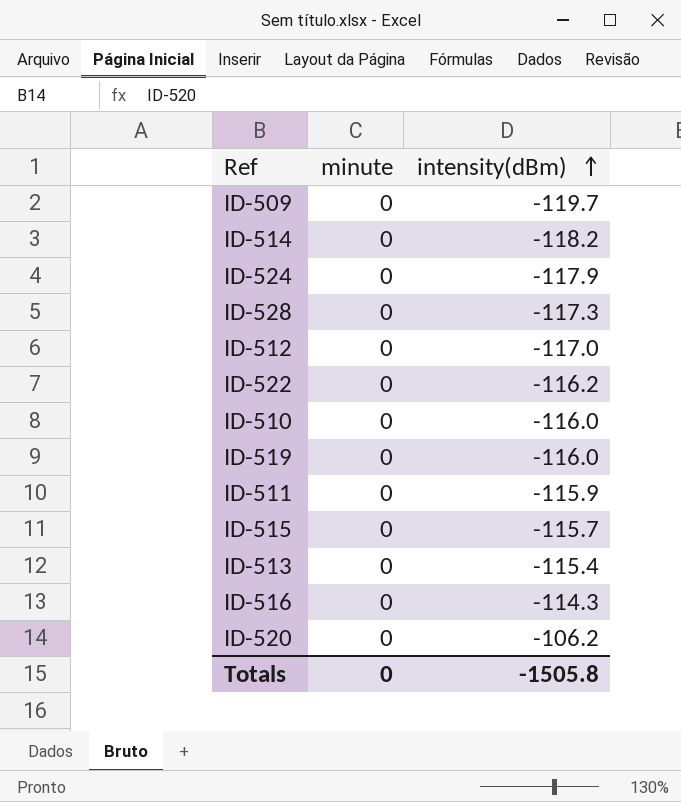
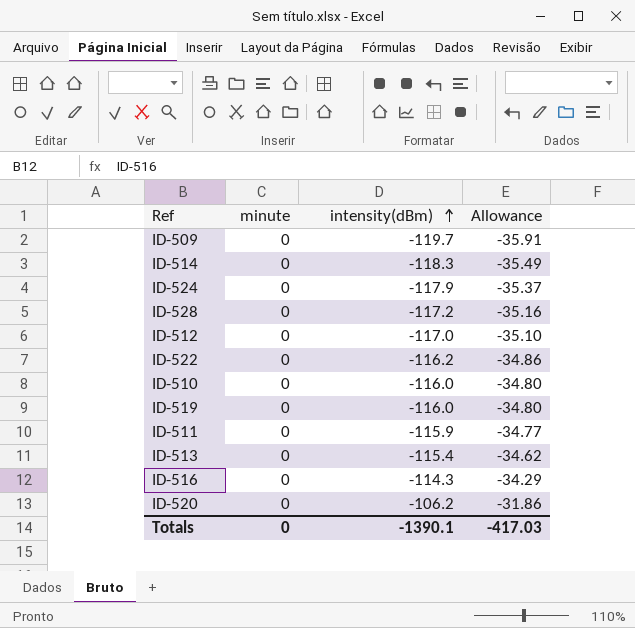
column Allowance | formula: none -> [intensity(dBm)] * 0.3
row ID-515: 0 | -115.7 -> none
ID-514 | intensity(dBm): -118.2 -> -118.3
ID-528 | intensity(dBm): -117.3 -> -117.2
Totals | intensity(dBm): -1505.8 -> -1390.1

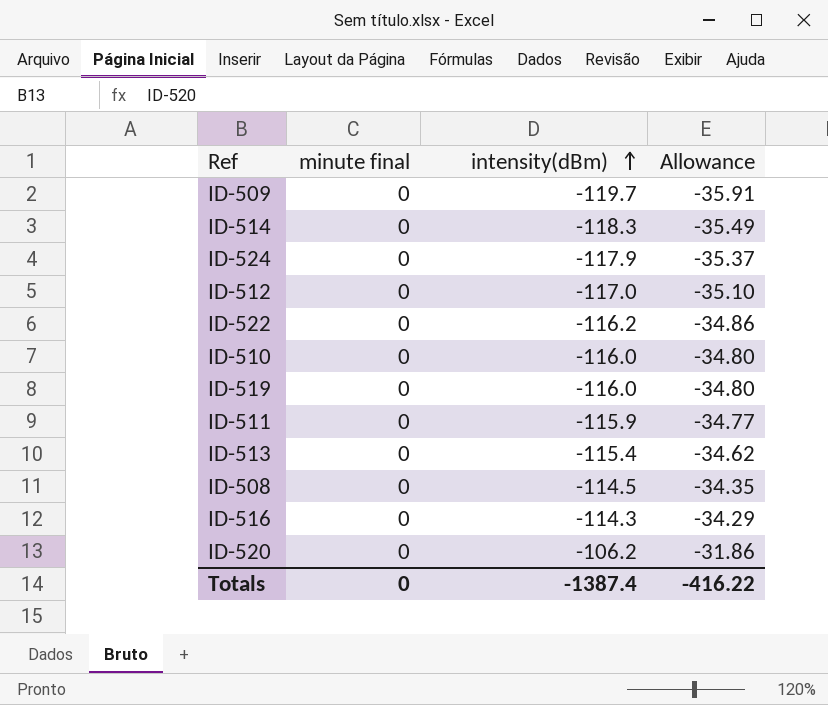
column name: minute -> minute final
row ID-528: 0 | -117.2 | -35.16 -> none
row ID-508: none -> 0 | -114.5 | -34.35
Totals | intensity(dBm): -1390.1 -> -1387.4
Totals | Allowance: -417.03 -> -416.22

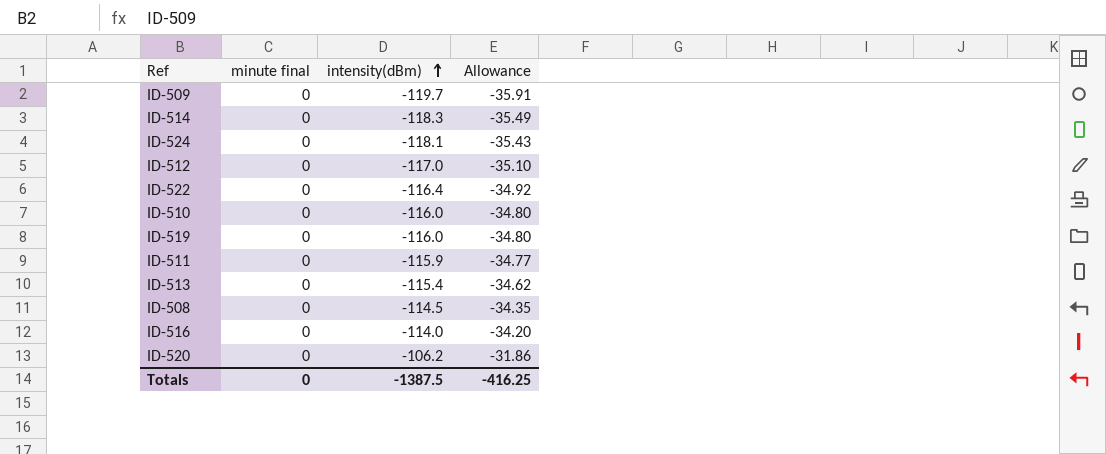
ID-524 | intensity(dBm): -117.9 -> -118.1
ID-524 | Allowance: -35.37 -> -35.43
ID-522 | intensity(dBm): -116.2 -> -116.4
ID-522 | Allowance: -34.86 -> -34.92
ID-516 | intensity(dBm): -114.3 -> -114.0
ID-516 | Allowance: -34.29 -> -34.20
Totals | intensity(dBm): -1387.4 -> -1387.5
Totals | Allowance: -416.22 -> -416.25

